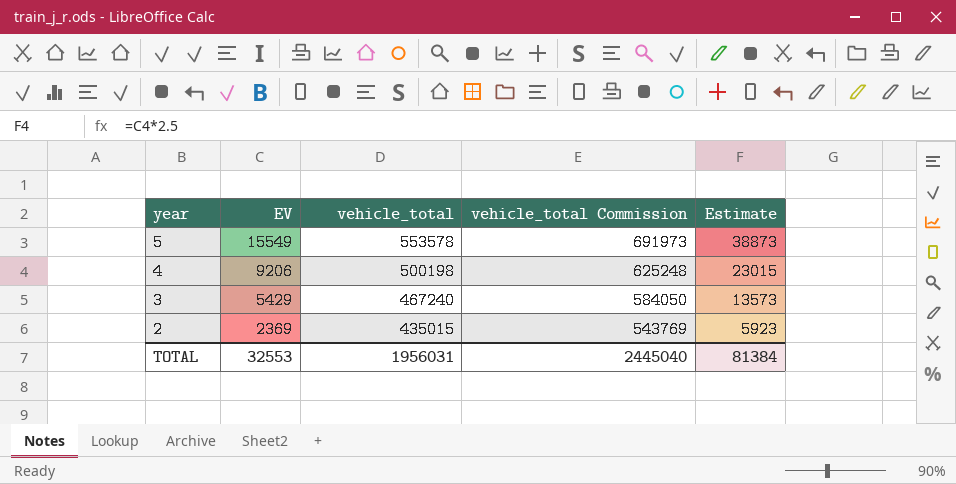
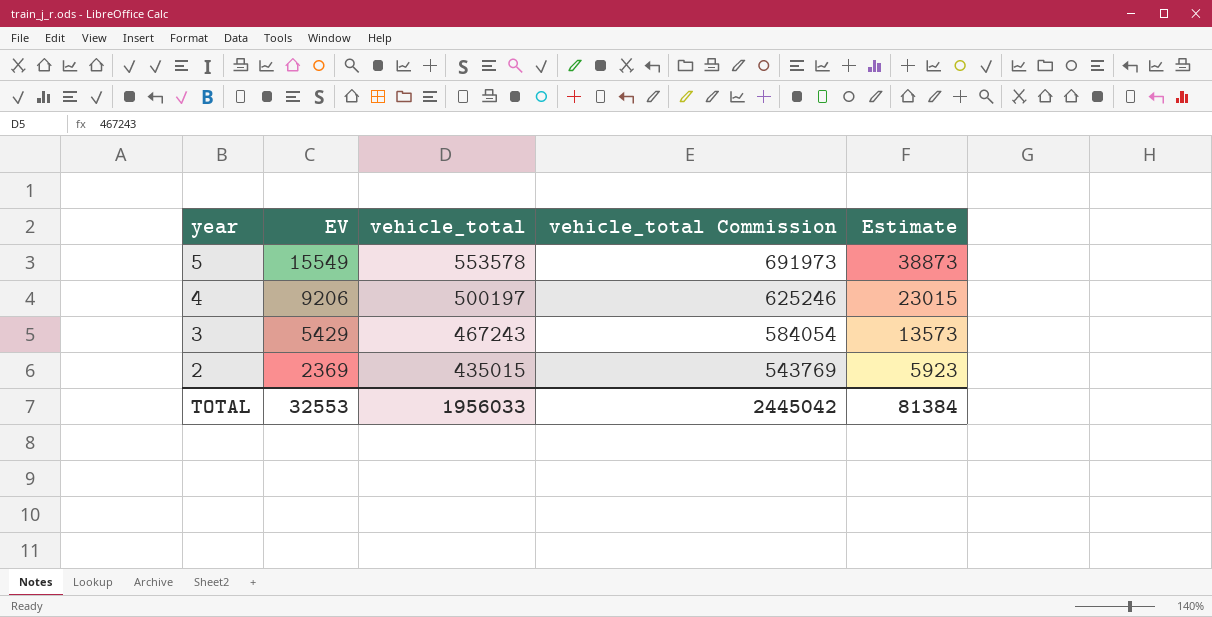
4 | vehicle_total: 500198 -> 500197
4 | vehicle_total Commission: 625248 -> 625246
3 | vehicle_total: 467240 -> 467243
3 | vehicle_total Commission: 584050 -> 584054
TOTAL | vehicle_total: 1956031 -> 1956033
TOTAL | vehicle_total Commission: 2445040 -> 2445042

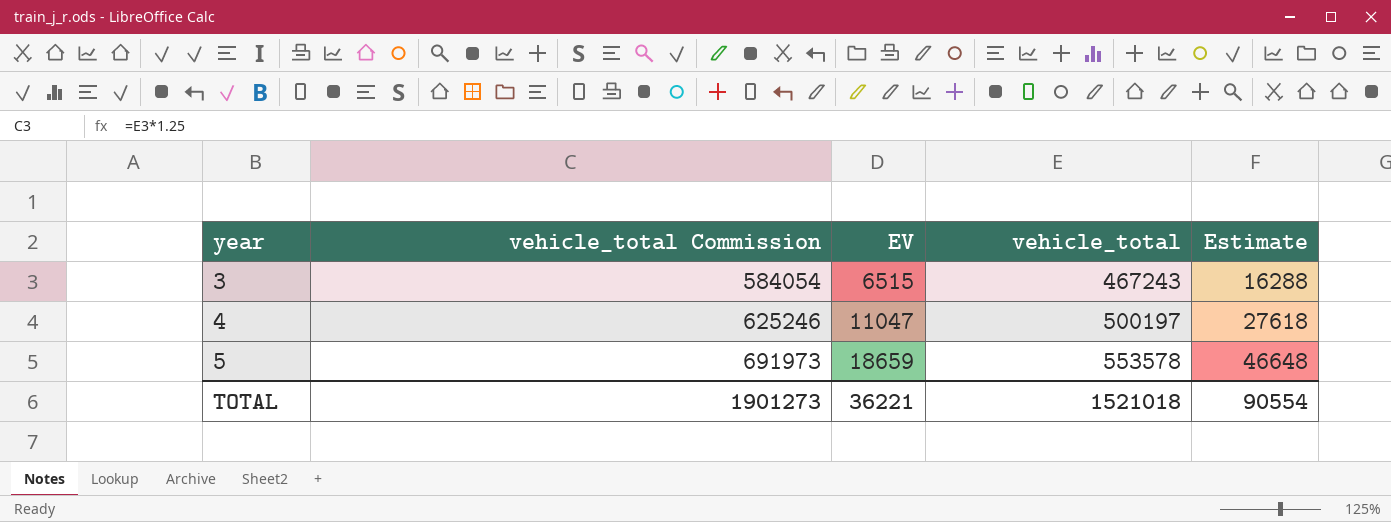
row order: year descending -> year ascending
column vehicle_total Commission | position: 4 -> 2
row 2: 2369 | 435015 | 543769 | 5923 -> none
3 | EV: 5429 -> 6515
3 | Estimate: 13573 -> 16288
4 | EV: 9206 -> 11047
4 | Estimate: 23015 -> 27618
5 | EV: 15549 -> 18659
5 | Estimate: 38873 -> 46648
TOTAL | vehicle_total Commission: 2445042 -> 1901273
TOTAL | EV: 32553 -> 36221
TOTAL | vehicle_total: 1956033 -> 1521018
TOTAL | Estimate: 81384 -> 90554

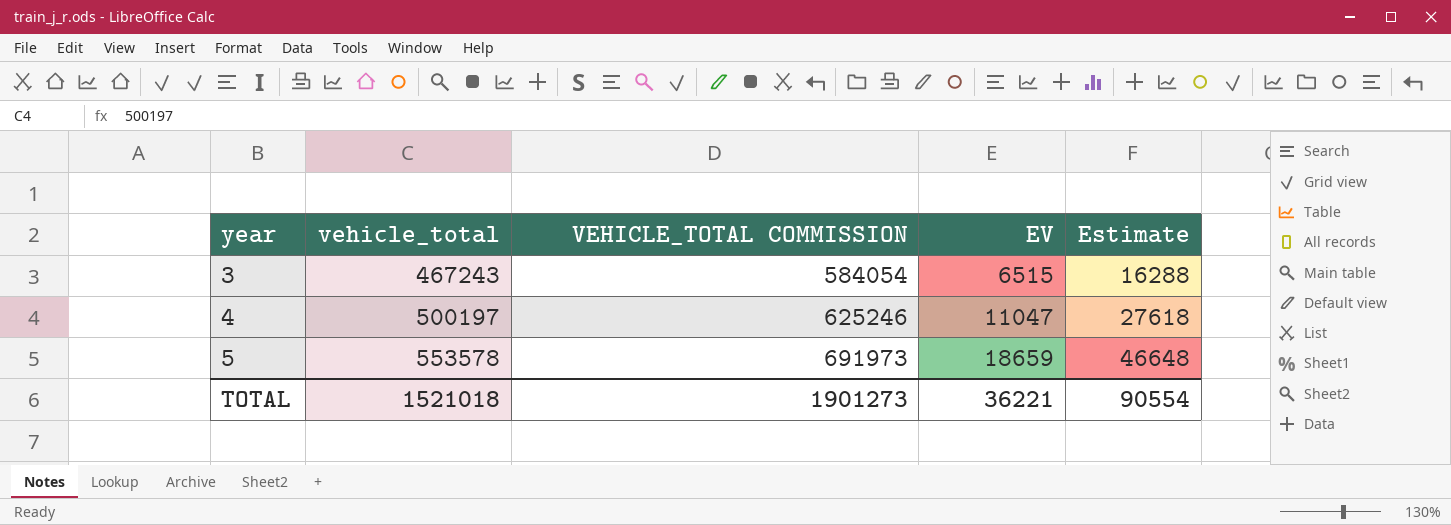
column vehicle_total | position: 4 -> 2
column name: vehicle_total Commission -> VEHICLE_TOTAL COMMISSION

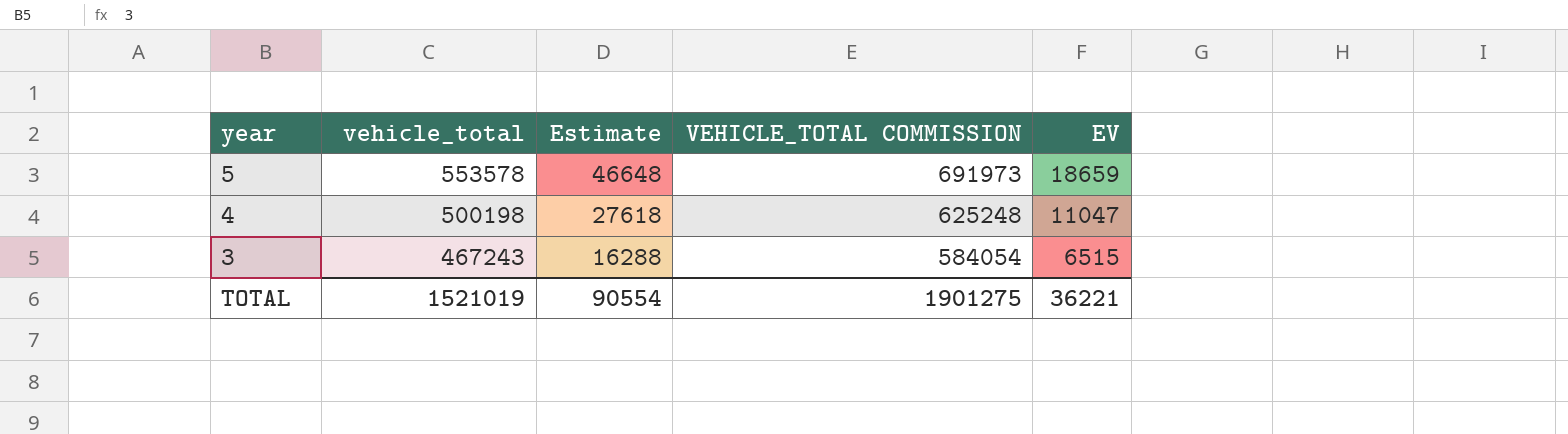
row order: year ascending -> year descending
column Estimate | position: 5 -> 3
4 | vehicle_total: 500197 -> 500198
4 | VEHICLE_TOTAL COMMISSION: 625246 -> 625248
TOTAL | vehicle_total: 1521018 -> 1521019
TOTAL | VEHICLE_TOTAL COMMISSION: 1901273 -> 1901275

